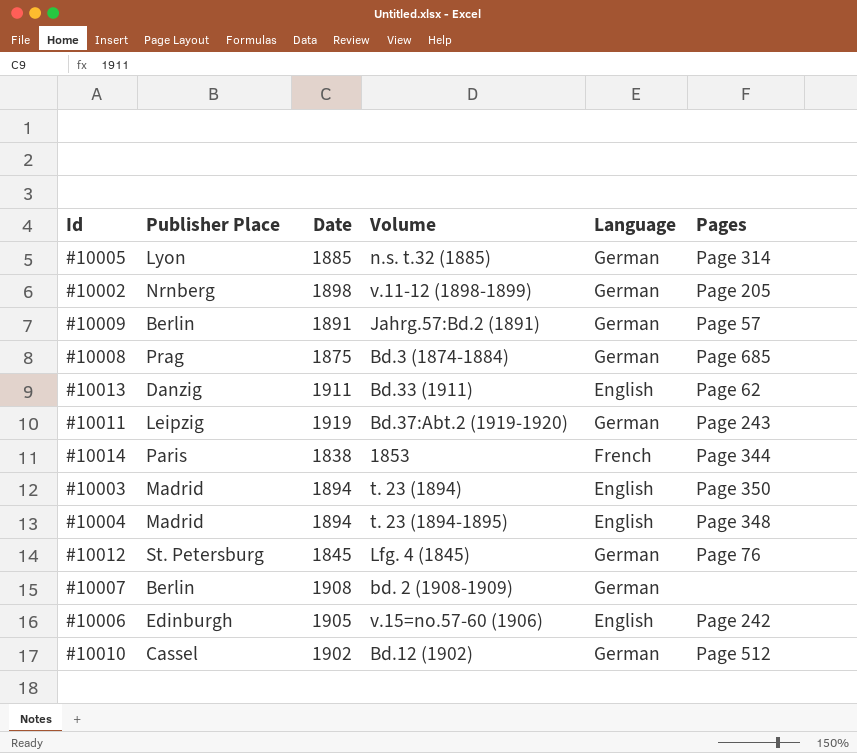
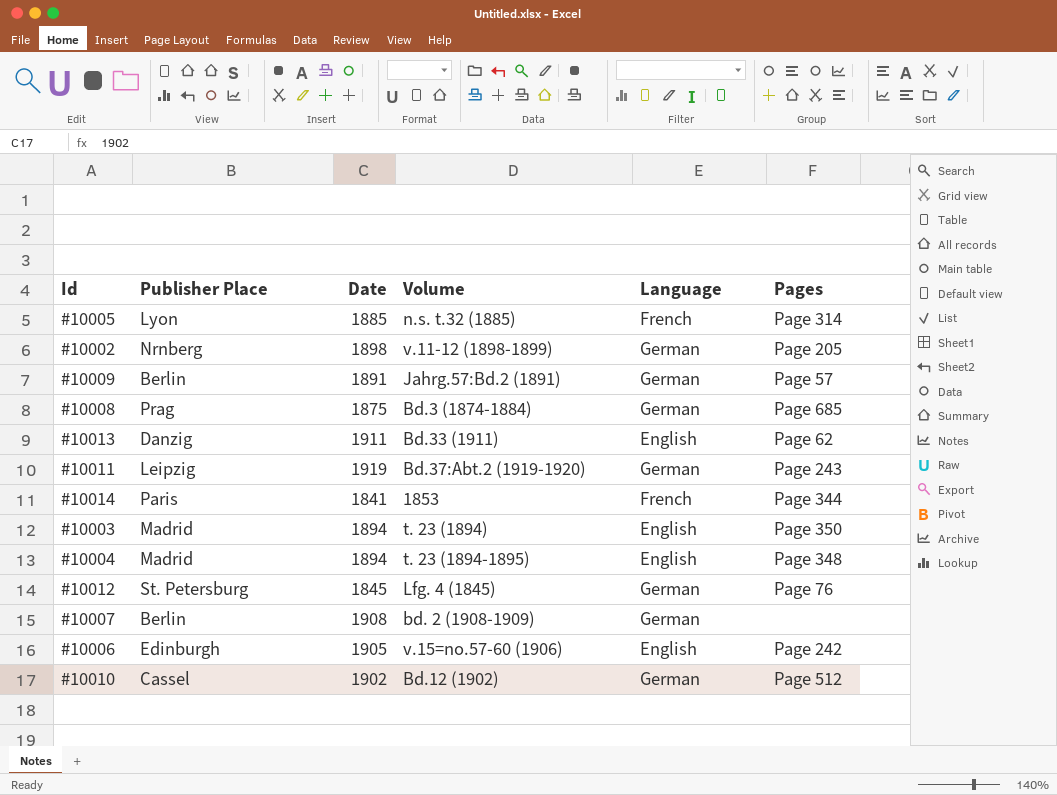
#10005 | Language: German -> French
#10014 | Date: 1838 -> 1841

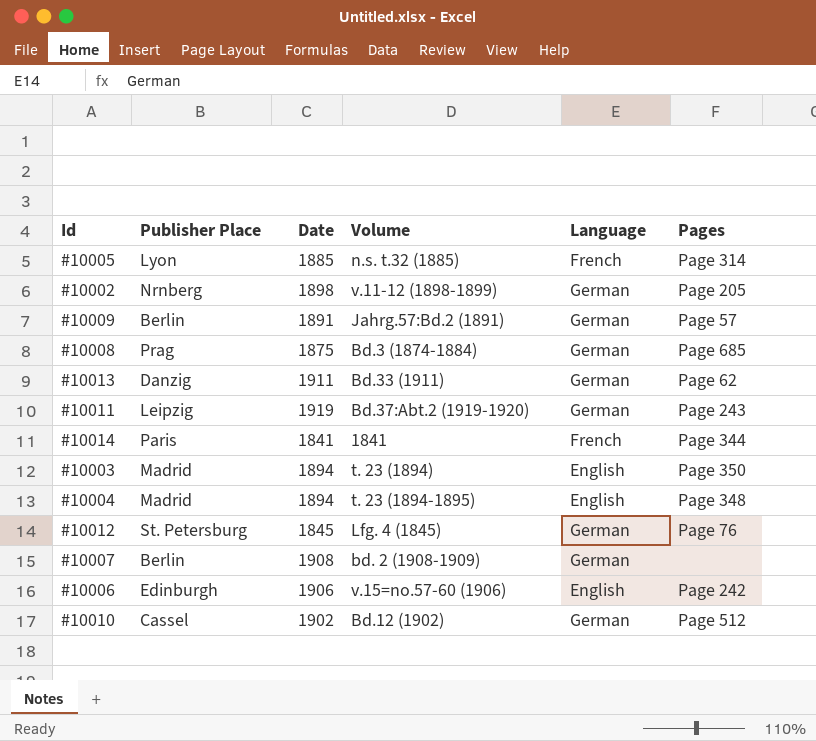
#10013 | Language: English -> German
#10014 | Volume: 1853 -> 1841
#10006 | Date: 1905 -> 1906

